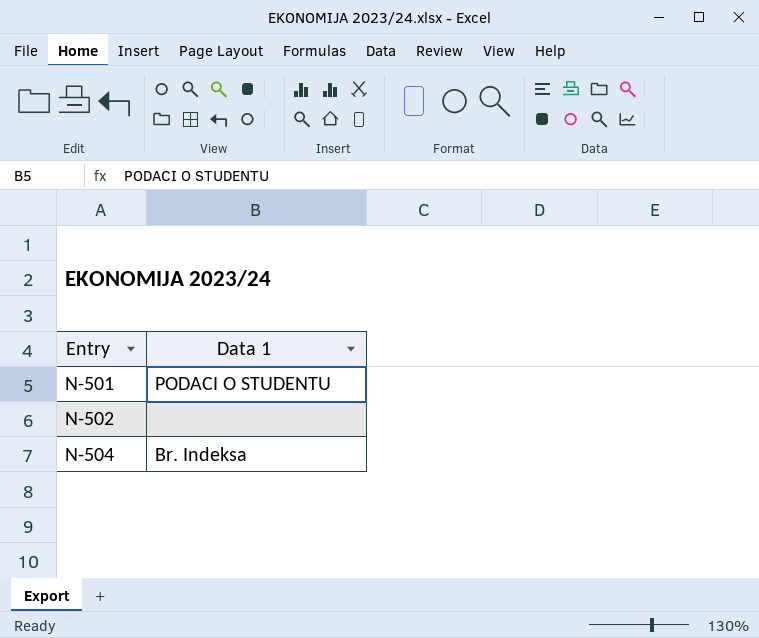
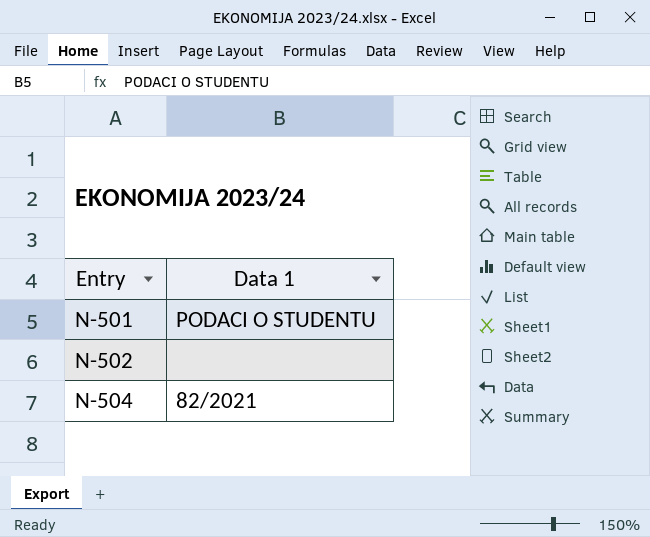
N-504 | Data 1: Br. Indeksa -> 82/2021

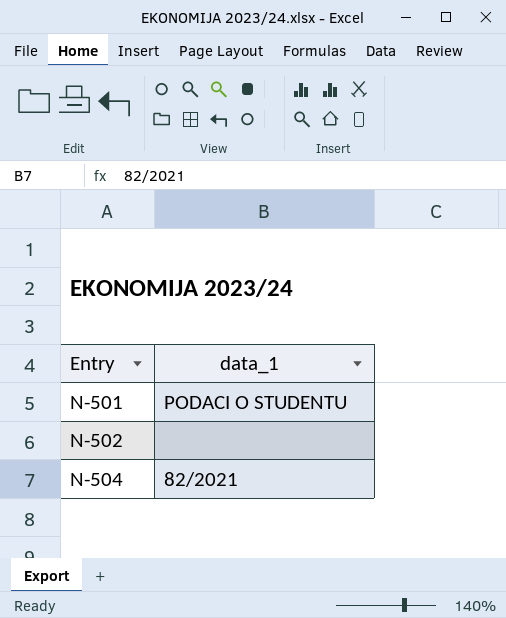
column name: Data 1 -> data_1

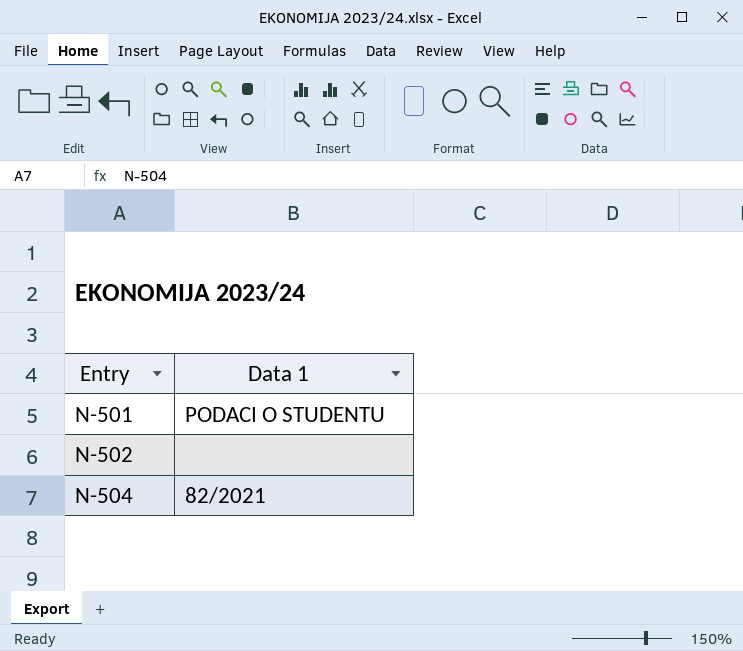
column name: data_1 -> Data 1

